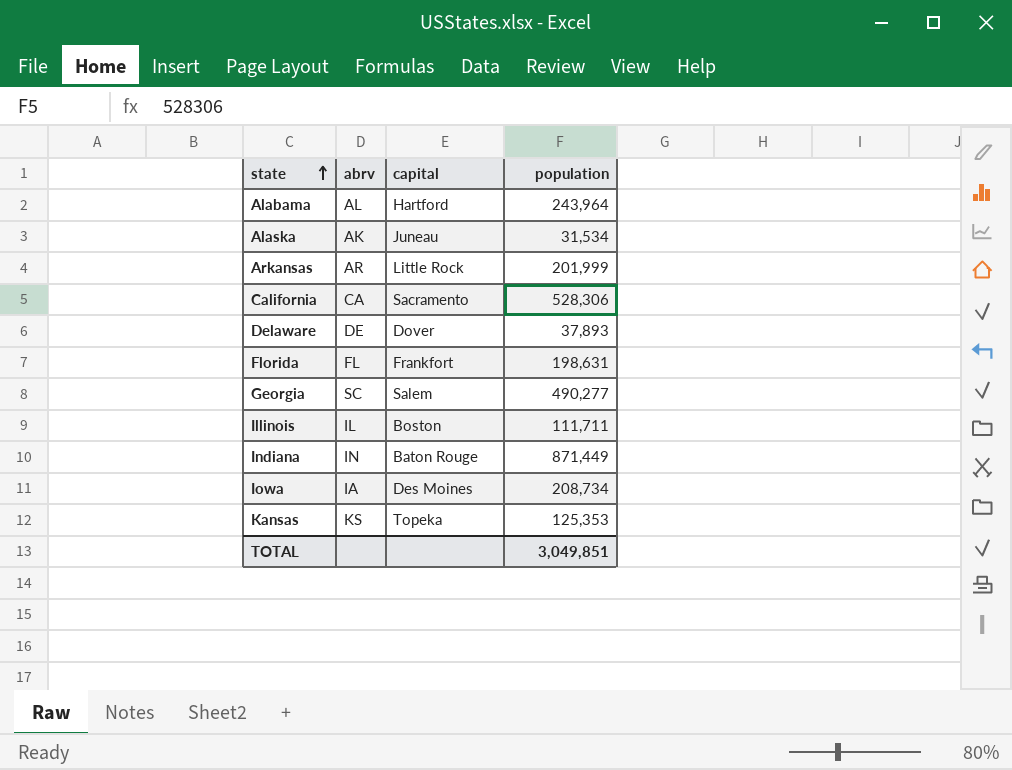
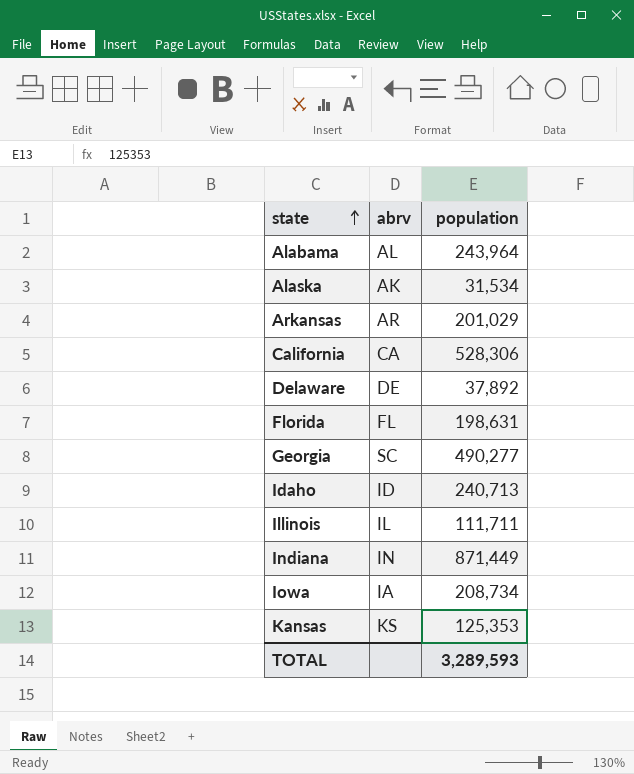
column capital | position: 3 -> none
Arkansas | population: 201,999 -> 201,029
Delaware | population: 37,893 -> 37,892
row Idaho: none -> ID | 240,713
TOTAL | population: 3,049,851 -> 3,289,593

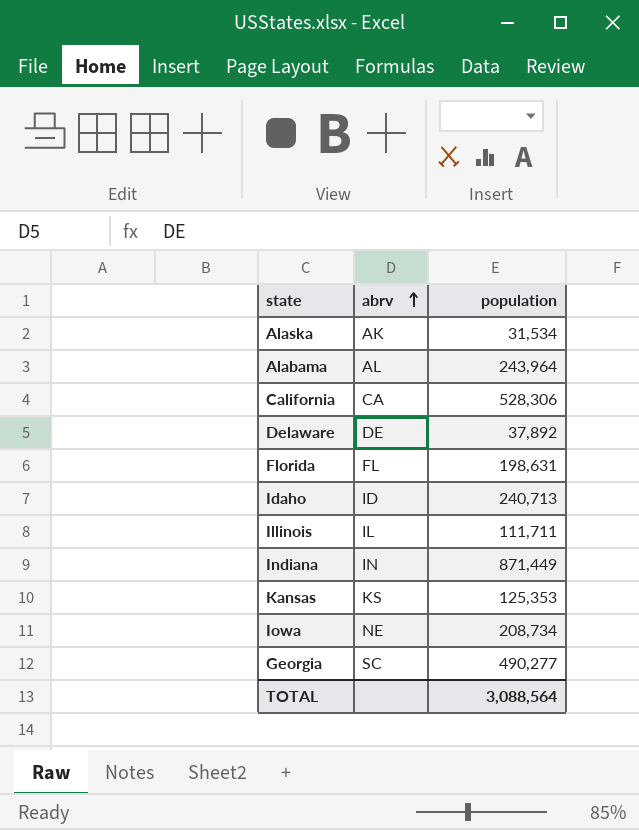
row order: state ascending -> abrv ascending
row Arkansas: AR | 201,029 -> none
Iowa | abrv: IA -> NE
TOTAL | population: 3,289,593 -> 3,088,564

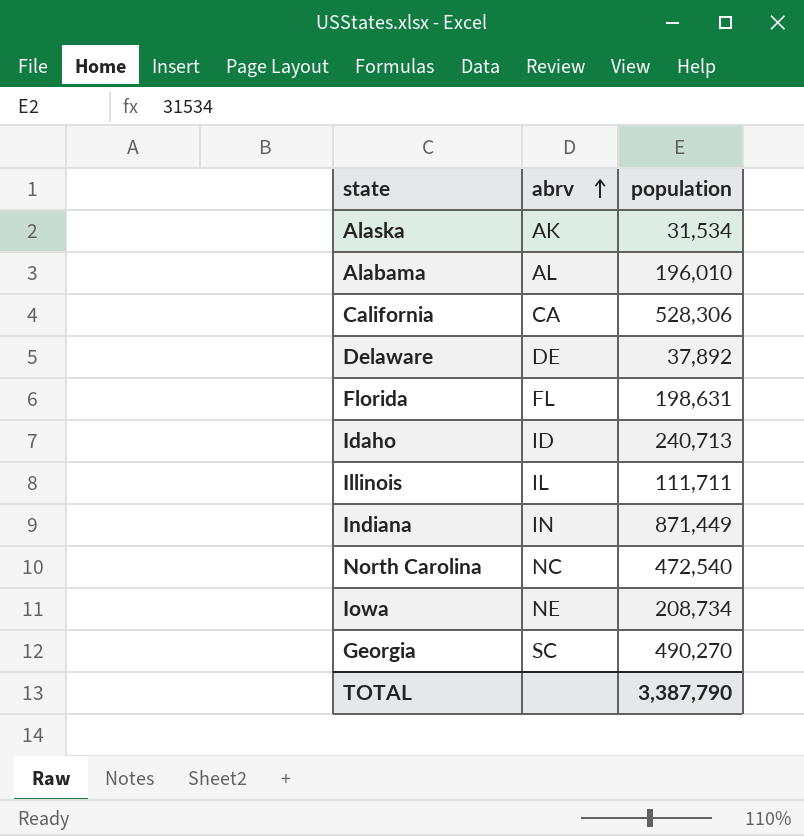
row Kansas: KS | 125,353 -> none
Alabama | population: 243,964 -> 196,010
row North Carolina: none -> NC | 472,540
Georgia | population: 490,277 -> 490,270
TOTAL | population: 3,088,564 -> 3,387,790

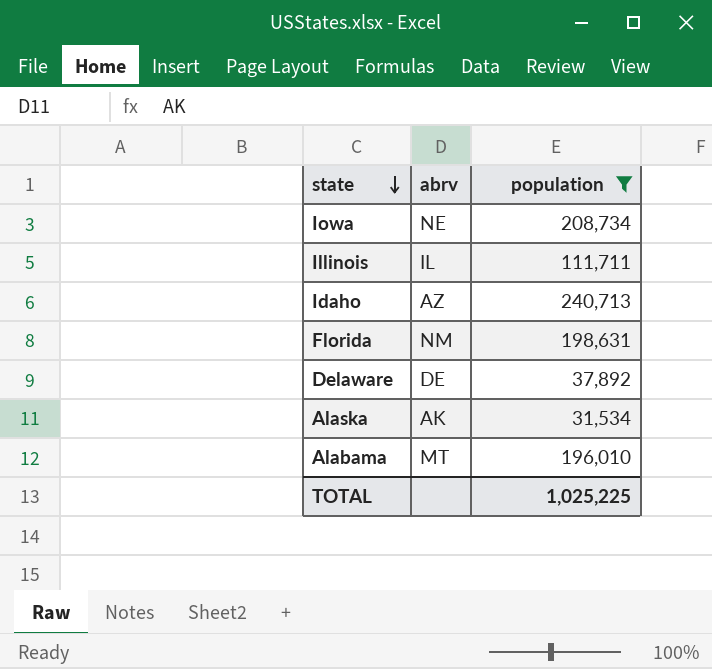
filter: none -> population <= 240,713
row order: abrv ascending -> state descending
Idaho | abrv: ID -> AZ
Florida | abrv: FL -> NM
Alabama | abrv: AL -> MT
TOTAL | population: 3,387,790 -> 1,025,225

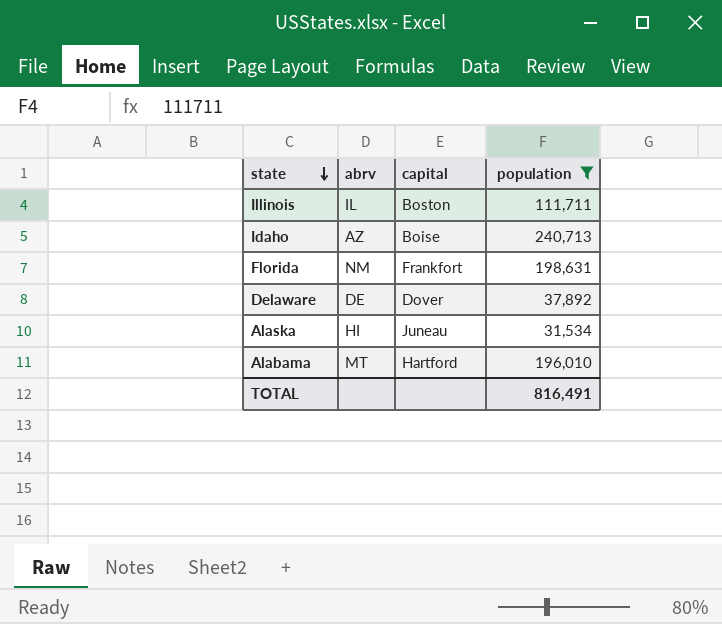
column capital | position: none -> 3
row Iowa: NE | 208,734 -> none
Alaska | abrv: AK -> HI
TOTAL | population: 1,025,225 -> 816,491

